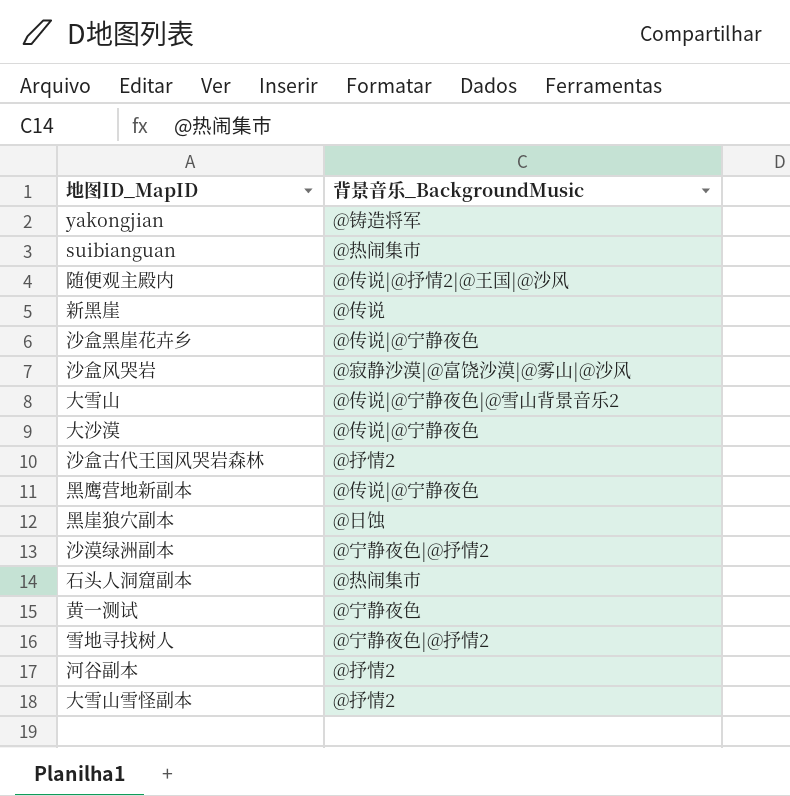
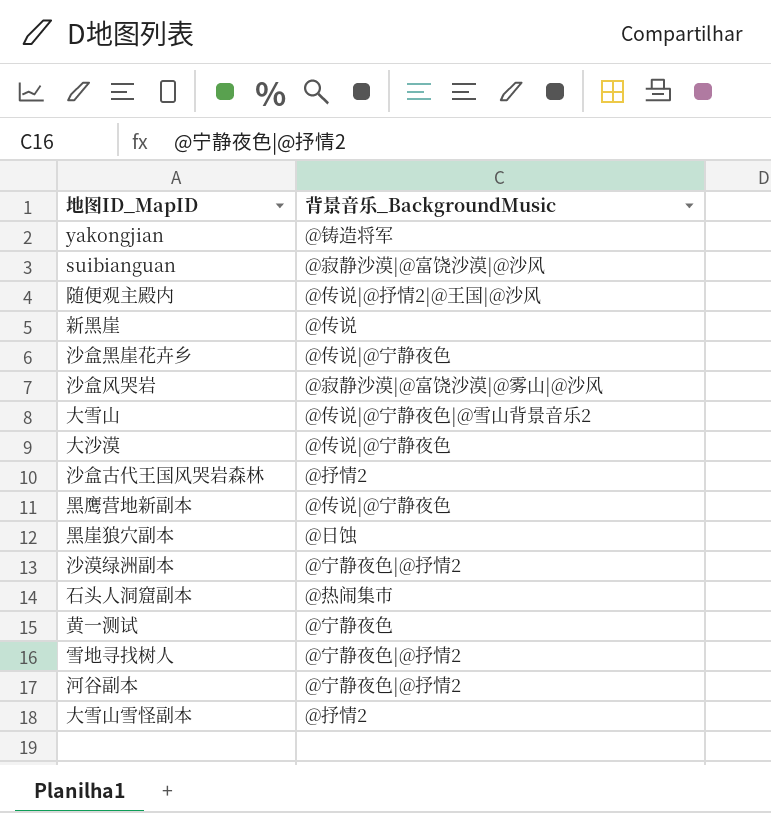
suibianguan | 背景音乐_BackgroundMusic: @热闹集市 -> @寂静沙漠|@富饶沙漠|@沙风
河谷副本 | 背景音乐_BackgroundMusic: @抒情2 -> @宁静夜色|@抒情2

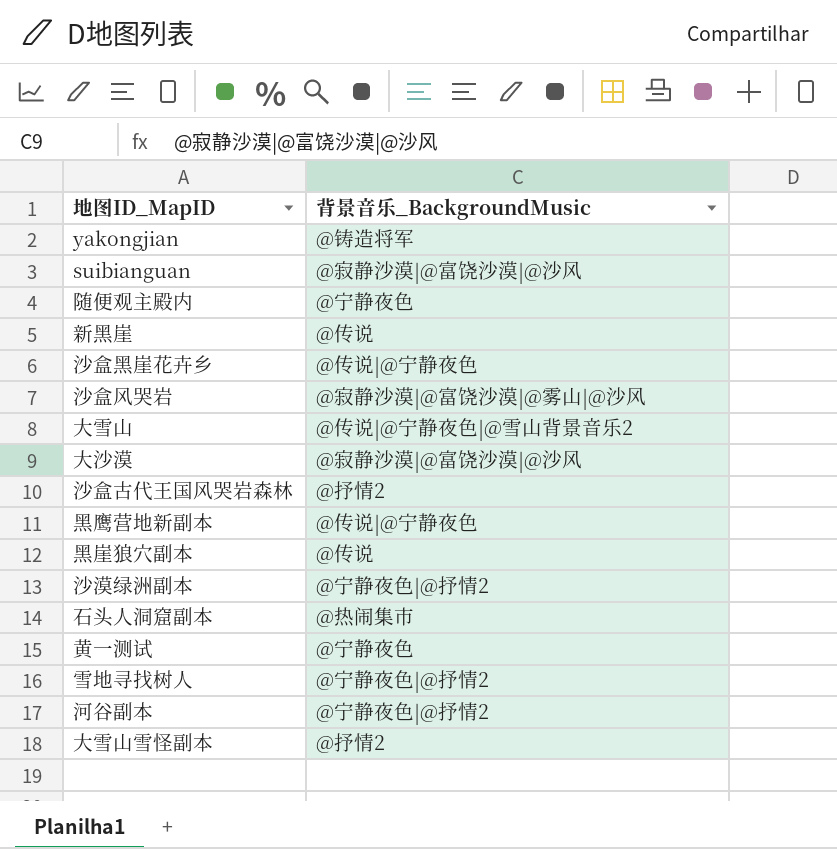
随便观主殿内 | 背景音乐_BackgroundMusic: @传说|@抒情2|@王国|@沙风 -> @宁静夜色
大沙漠 | 背景音乐_BackgroundMusic: @传说|@宁静夜色 -> @寂静沙漠|@富饶沙漠|@沙风
黑崖狼穴副本 | 背景音乐_BackgroundMusic: @日蚀 -> @传说

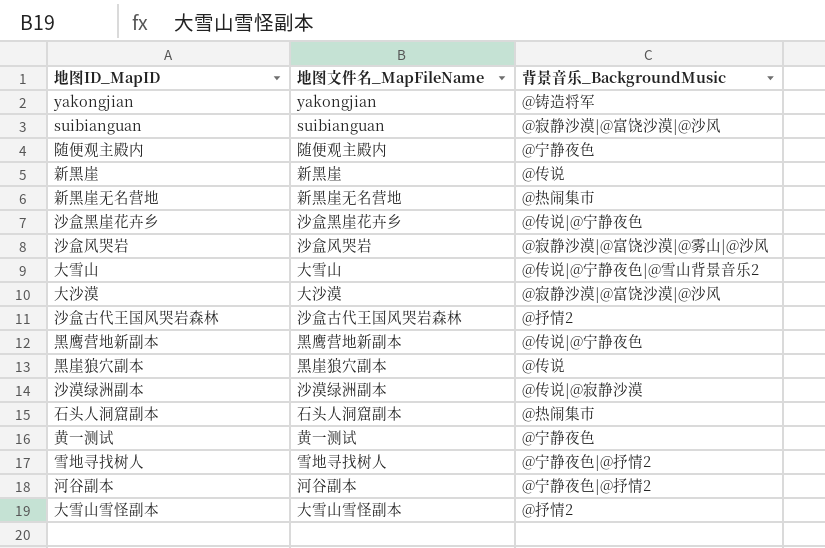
column 地图文件名_MapFileName | position: none -> 2
row 新黑崖无名营地: none -> 新黑崖无名营地 | @热闹集市
沙漠绿洲副本 | 背景音乐_BackgroundMusic: @宁静夜色|@抒情2 -> @传说|@寂静沙漠

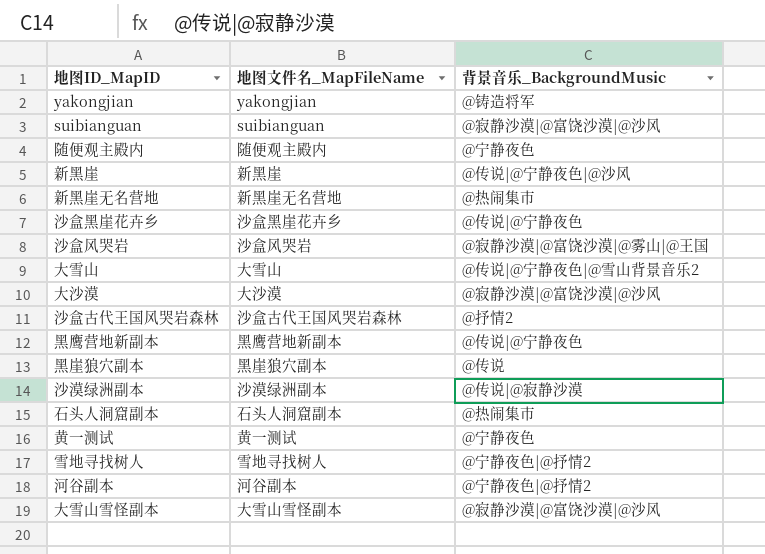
新黑崖 | 背景音乐_BackgroundMusic: @传说 -> @传说|@宁静夜色|@沙风
沙盒风哭岩 | 背景音乐_BackgroundMusic: @寂静沙漠|@富饶沙漠|@雾山|@沙风 -> @寂静沙漠|@富饶沙漠|@雾山|@王国
大雪山雪怪副本 | 背景音乐_BackgroundMusic: @抒情2 -> @寂静沙漠|@富饶沙漠|@沙风

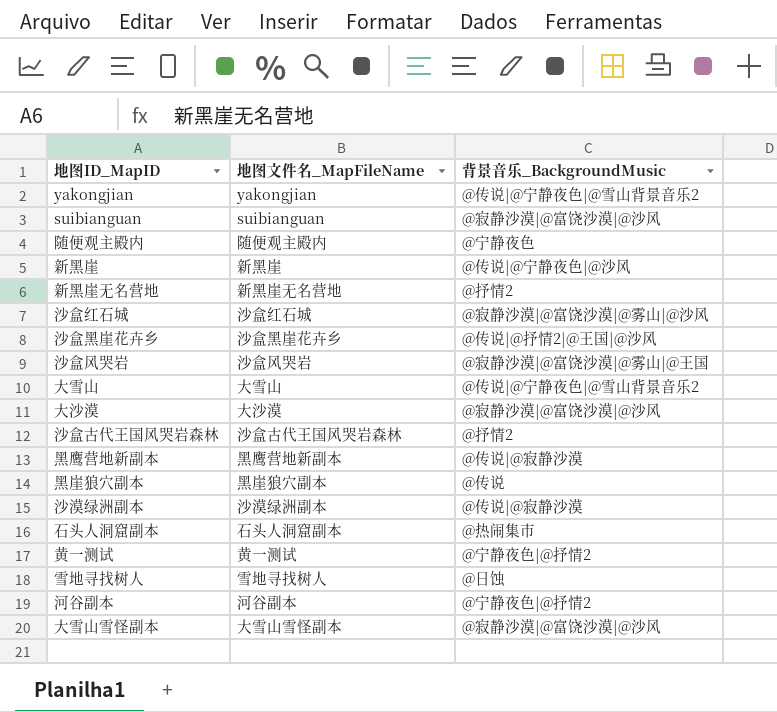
yakongjian | 背景音乐_BackgroundMusic: @铸造将军 -> @传说|@宁静夜色|@雪山背景音乐2
新黑崖无名营地 | 背景音乐_BackgroundMusic: @热闹集市 -> @抒情2
row 沙盒红石城: none -> 沙盒红石城 | @寂静沙漠|@富饶沙漠|@雾山|@沙风
沙盒黑崖花卉乡 | 背景音乐_BackgroundMusic: @传说|@宁静夜色 -> @传说|@抒情2|@王国|@沙风
黑鹰营地新副本 | 背景音乐_BackgroundMusic: @传说|@宁静夜色 -> @传说|@寂静沙漠
黄一测试 | 背景音乐_BackgroundMusic: @宁静夜色 -> @宁静夜色|@抒情2
雪地寻找树人 | 背景音乐_BackgroundMusic: @宁静夜色|@抒情2 -> @日蚀

